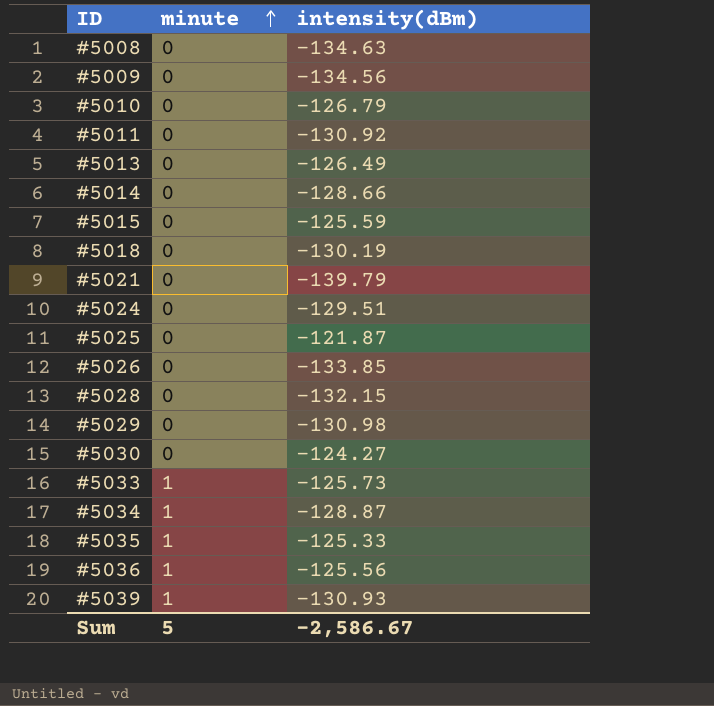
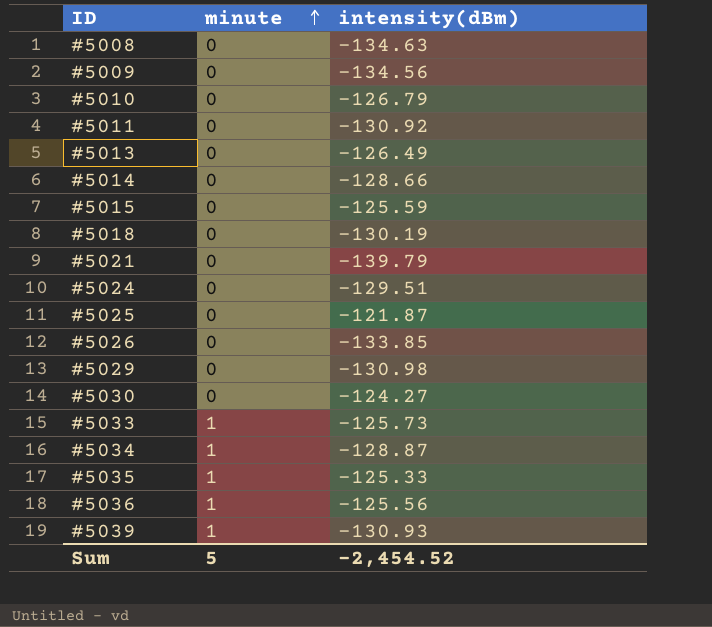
row #5028: 0 | -132.15 -> none
Sum | intensity(dBm): -2,586.67 -> -2,454.52

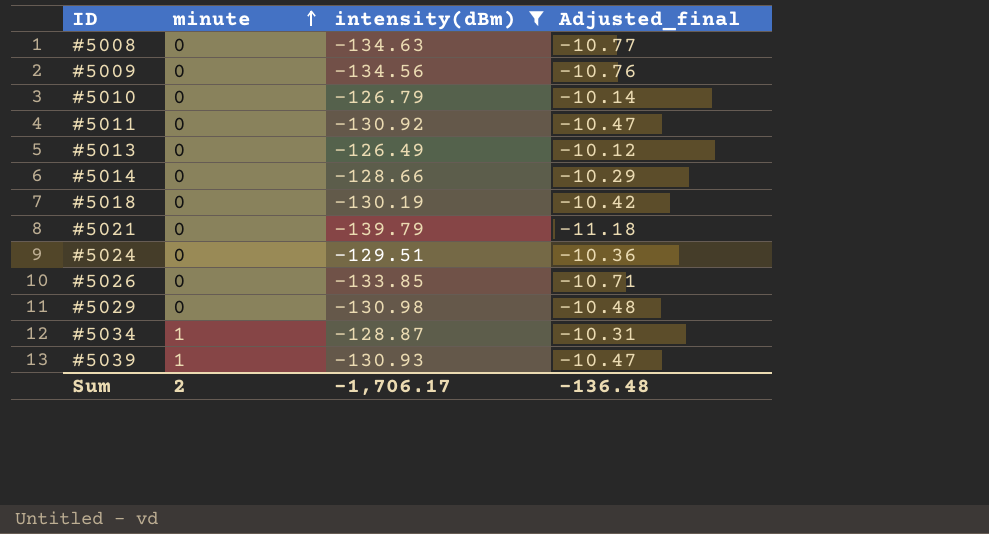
filter: none -> intensity(dBm) <= -126.49
column Adjusted_final | formula: none -> [intensity(dBm)] * 0.08
Sum | minute: 5 -> 2
Sum | intensity(dBm): -2,454.52 -> -1,706.17

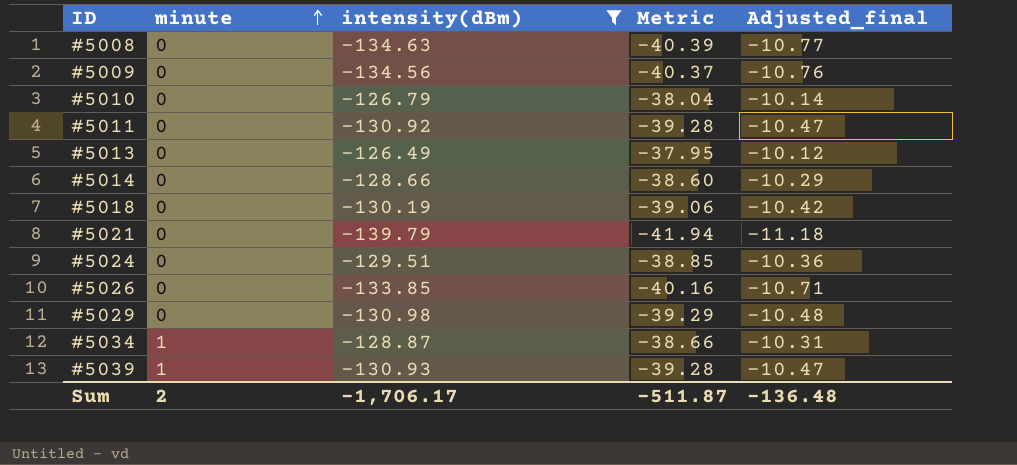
column Metric | formula: none -> [intensity(dBm)] * 0.3

